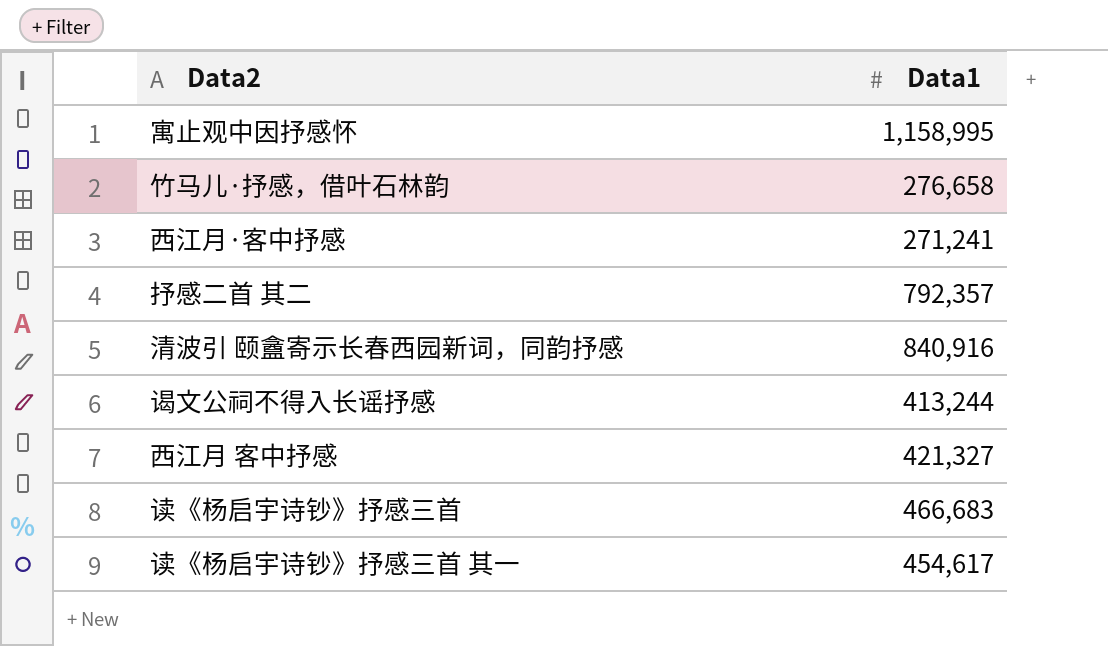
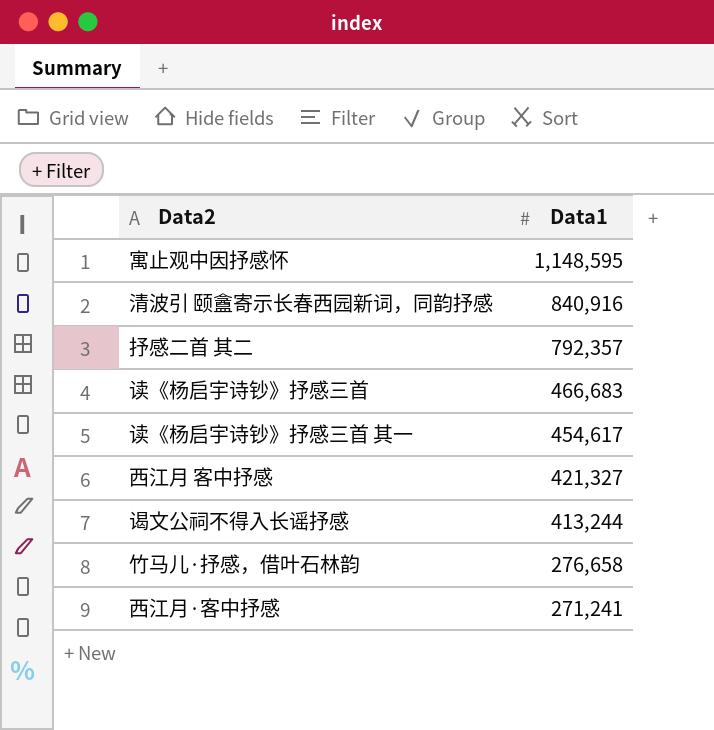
row order: none -> Data1 descending
寓止观中因抒感怀 | Data1: 1,158,995 -> 1,148,595

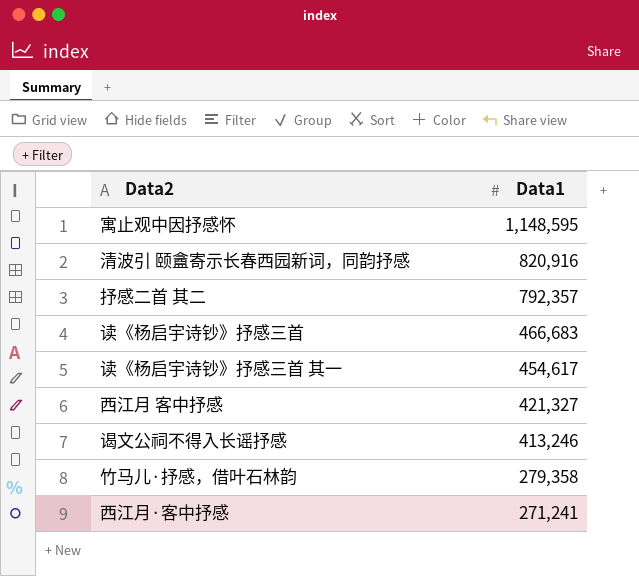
清波引 颐盦寄示长春西园新词，同韵抒感 | Data1: 840,916 -> 820,916
谒文公祠不得入长谣抒感 | Data1: 413,244 -> 413,246
竹马儿·抒感，借叶石林韵 | Data1: 276,658 -> 279,358

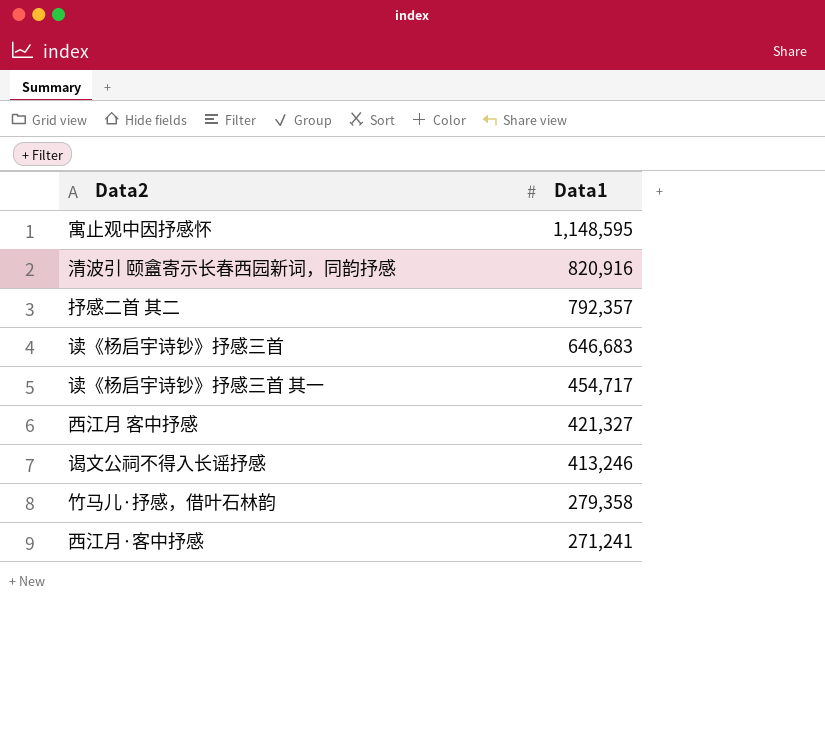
读《杨启宇诗钞》抒感三首 | Data1: 466,683 -> 646,683
读《杨启宇诗钞》抒感三首 其一 | Data1: 454,617 -> 454,717

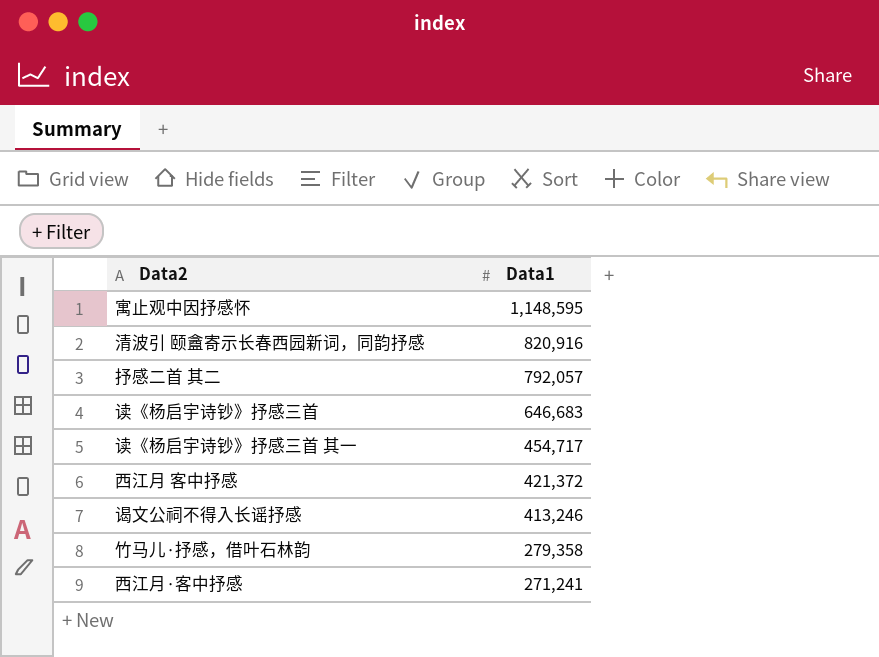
抒感二首 其二 | Data1: 792,357 -> 792,057
西江月 客中抒感 | Data1: 421,327 -> 421,372

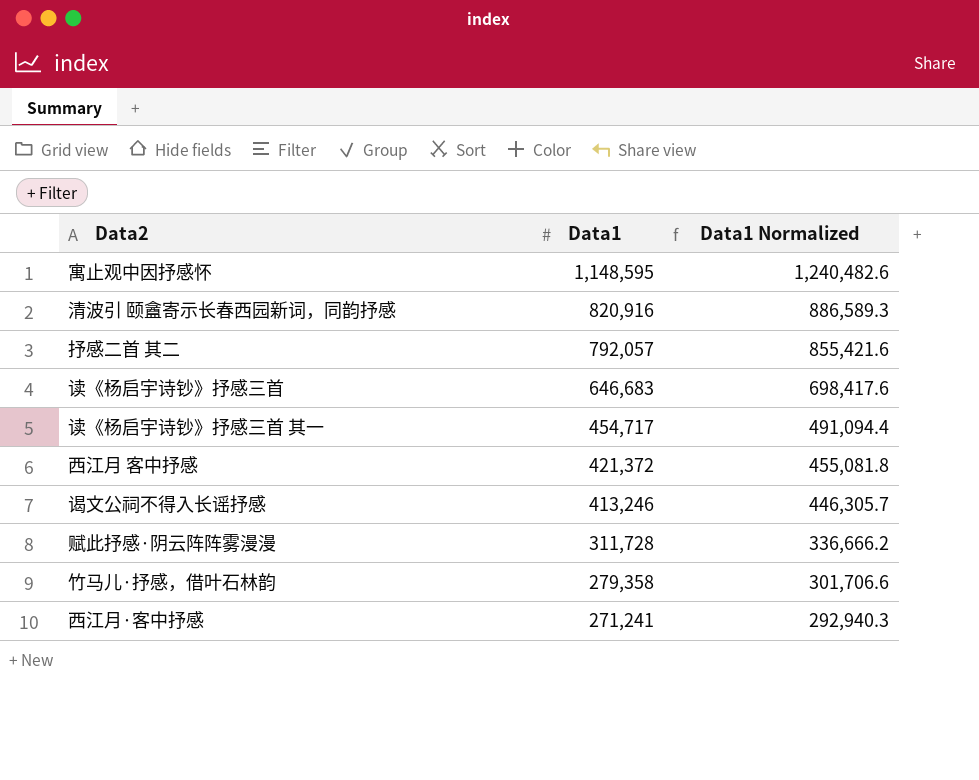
column Data1 Normalized | formula: none -> [Data1] * 1.08
row 赋此抒感·阴云阵阵雾漫漫: none -> 311,728 | 336,666.2

